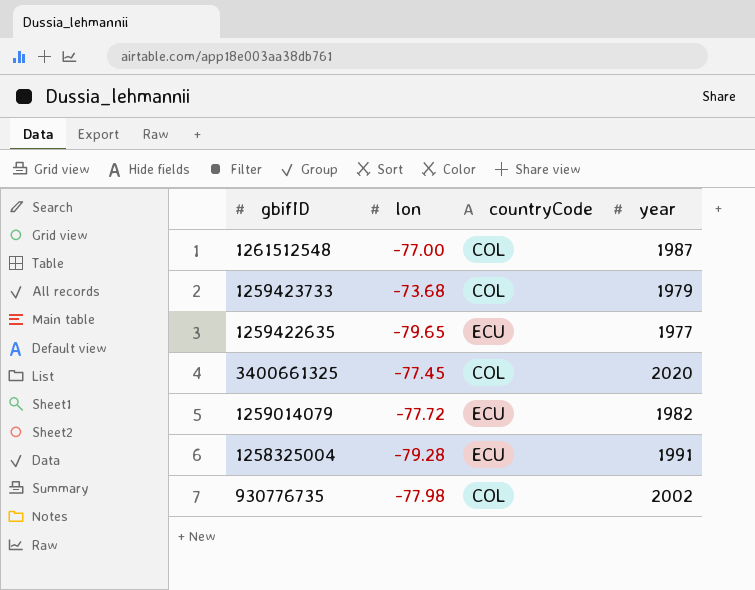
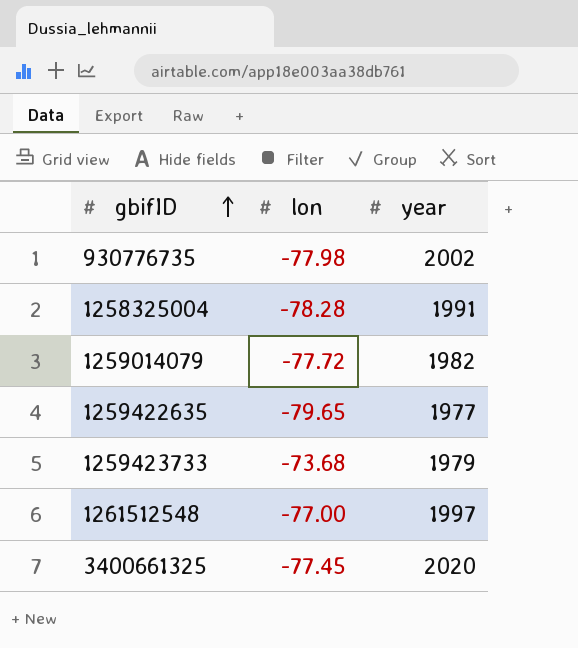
row order: none -> gbifID ascending
column countryCode | position: 3 -> none
1258325004 | lon: -79.28 -> -78.28
1261512548 | year: 1987 -> 1997

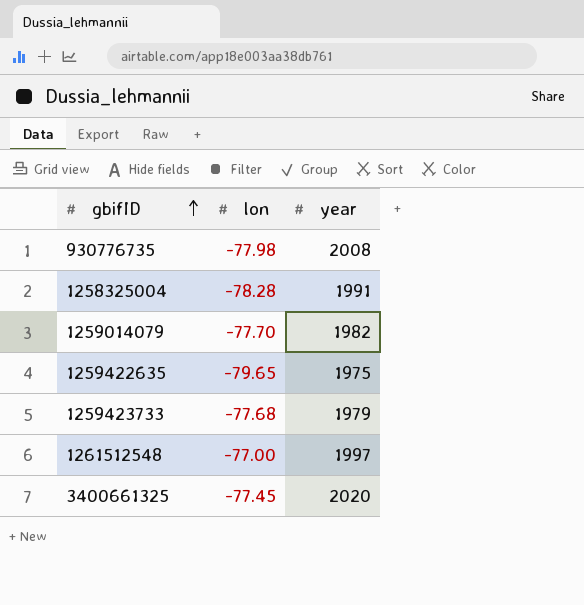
930776735 | year: 2002 -> 2008
1259014079 | lon: -77.72 -> -77.70
1259422635 | year: 1977 -> 1975
1259423733 | lon: -73.68 -> -77.68

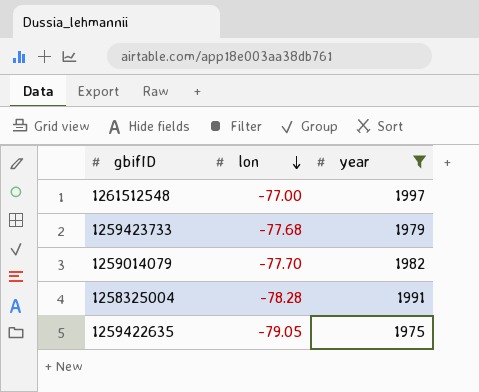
filter: none -> year <= 1997
row order: gbifID ascending -> lon descending
1259422635 | lon: -79.65 -> -79.05

